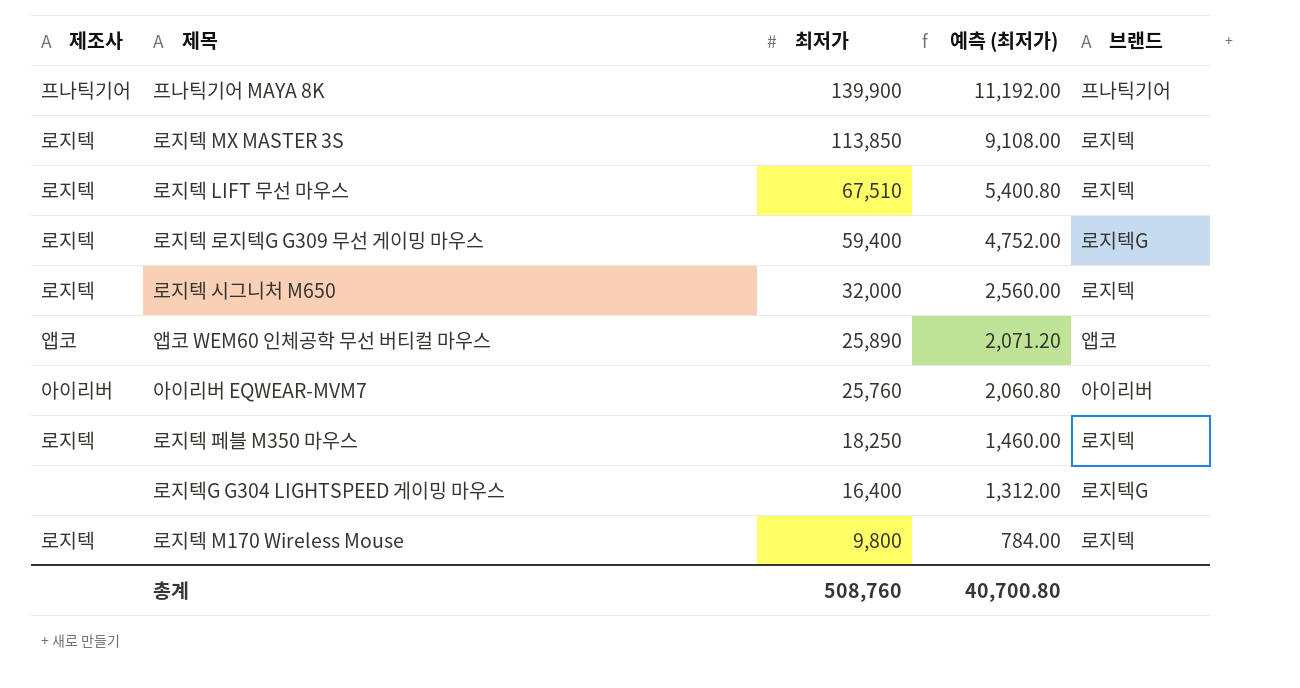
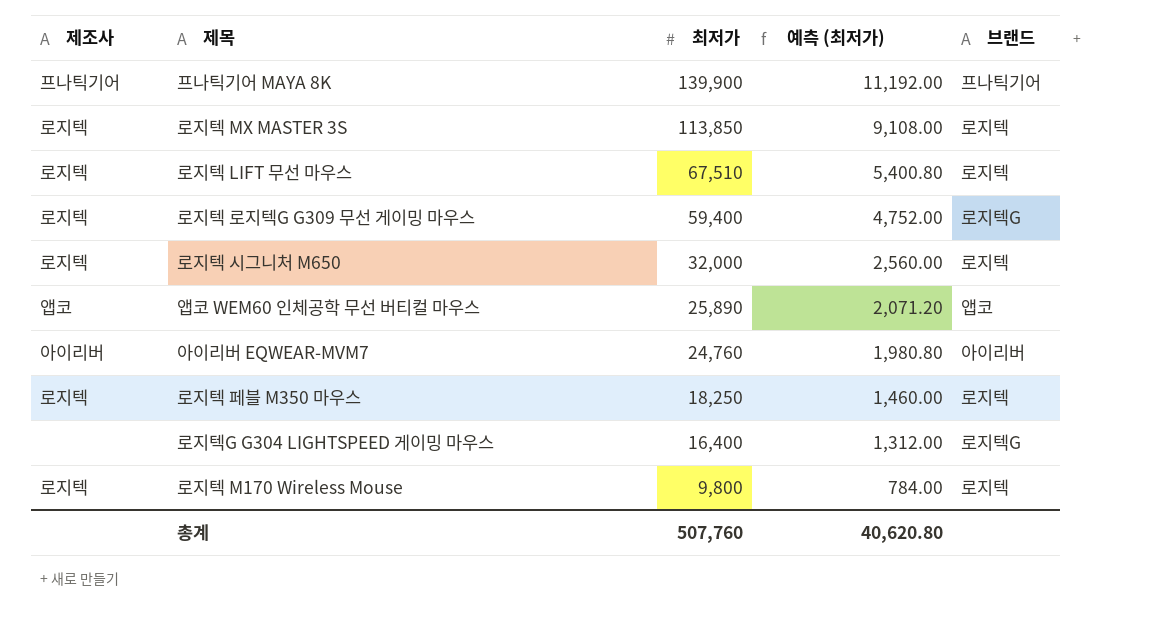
아이리버 EQWEAR-MVM7 | 최저가: 25,760 -> 24,760
아이리버 EQWEAR-MVM7 | 예측 (최저가): 2,060.80 -> 1,980.80
총계 | 최저가: 508,760 -> 507,760
총계 | 예측 (최저가): 40,700.80 -> 40,620.80

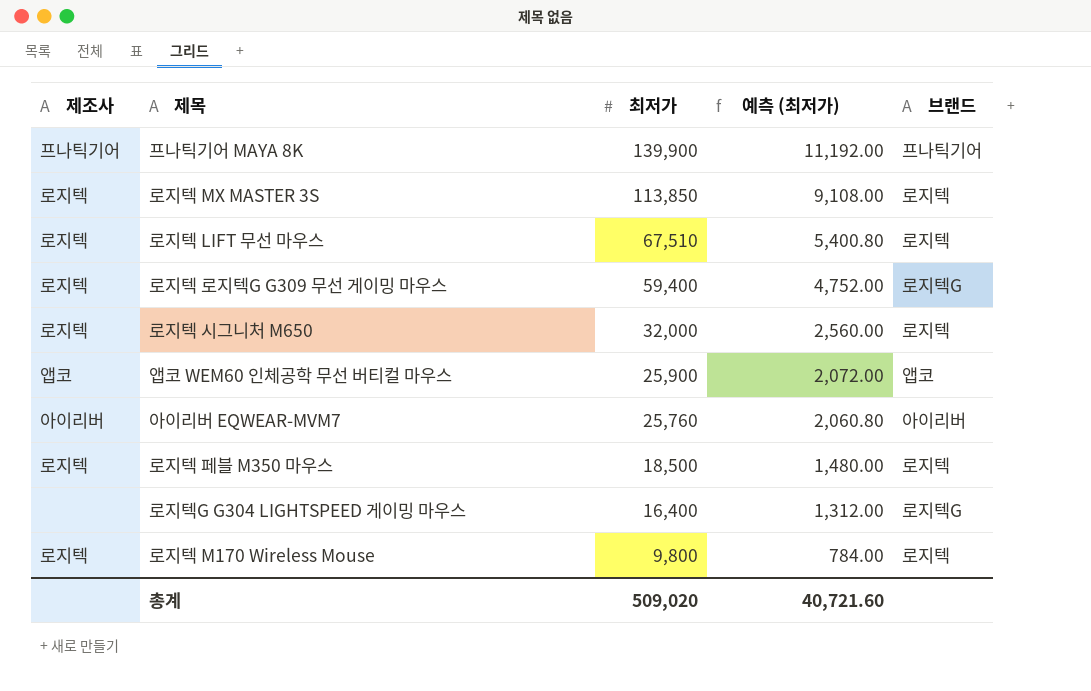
앱코 WEM60 인체공학 무선 버티컬 마우스 | 최저가: 25,890 -> 25,900
앱코 WEM60 인체공학 무선 버티컬 마우스 | 예측 (최저가): 2,071.20 -> 2,072.00
아이리버 EQWEAR-MVM7 | 최저가: 24,760 -> 25,760
아이리버 EQWEAR-MVM7 | 예측 (최저가): 1,980.80 -> 2,060.80
로지텍 페블 M350 마우스 | 최저가: 18,250 -> 18,500
로지텍 페블 M350 마우스 | 예측 (최저가): 1,460.00 -> 1,480.00
총계 | 최저가: 507,760 -> 509,020
총계 | 예측 (최저가): 40,620.80 -> 40,721.60

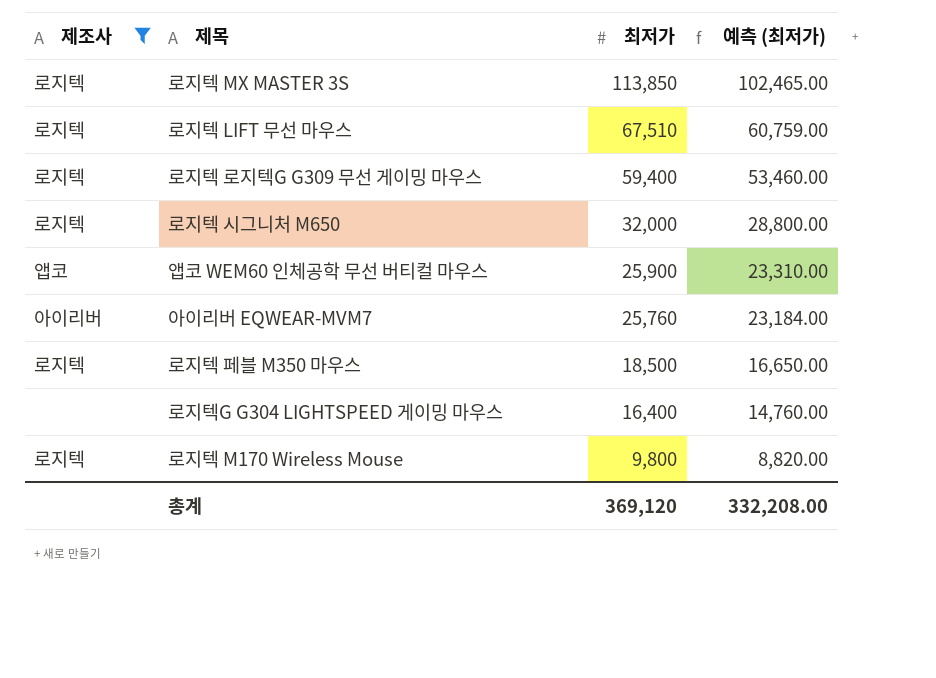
filter: none -> 제조사 != 프나틱기어
column 브랜드 | position: 5 -> none
column 예측 (최저가) | formula: [최저가] * 0.08 -> [최저가] * 0.9
총계 | 최저가: 509,020 -> 369,120
총계 | 예측 (최저가): 40,721.60 -> 332,208.00

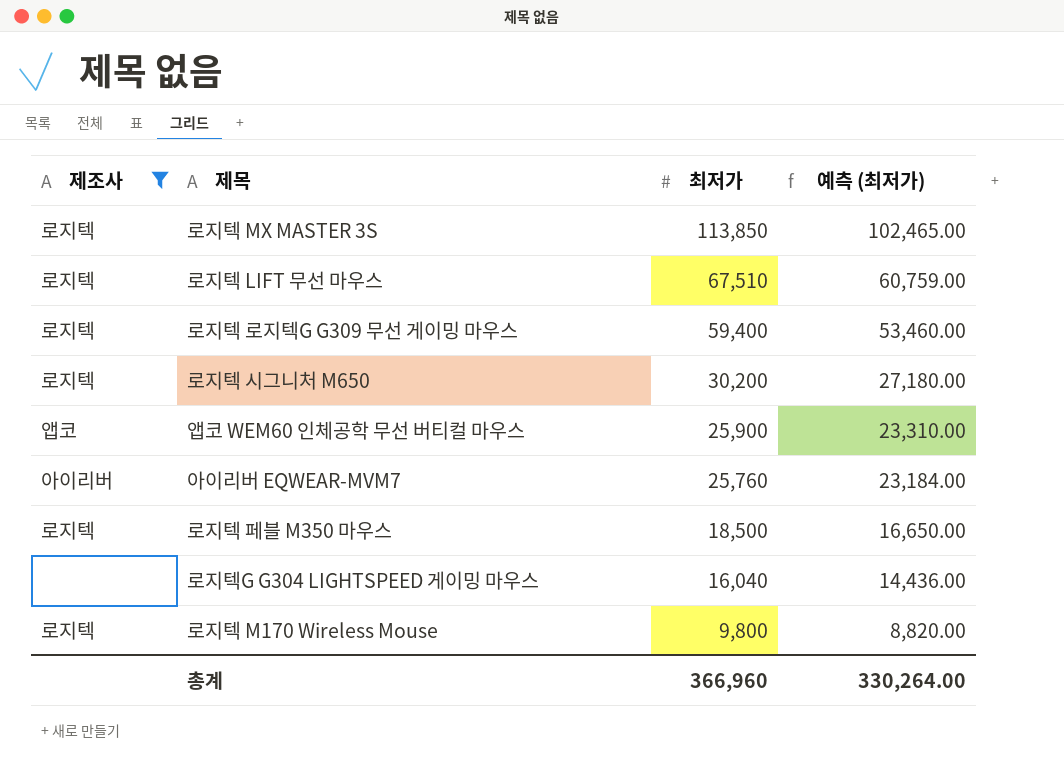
로지텍 시그니처 M650 | 최저가: 32,000 -> 30,200
로지텍 시그니처 M650 | 예측 (최저가): 28,800.00 -> 27,180.00
로지텍G G304 LIGHTSPEED 게이밍 마우스 | 최저가: 16,400 -> 16,040
로지텍G G304 LIGHTSPEED 게이밍 마우스 | 예측 (최저가): 14,760.00 -> 14,436.00
총계 | 최저가: 369,120 -> 366,960
총계 | 예측 (최저가): 332,208.00 -> 330,264.00

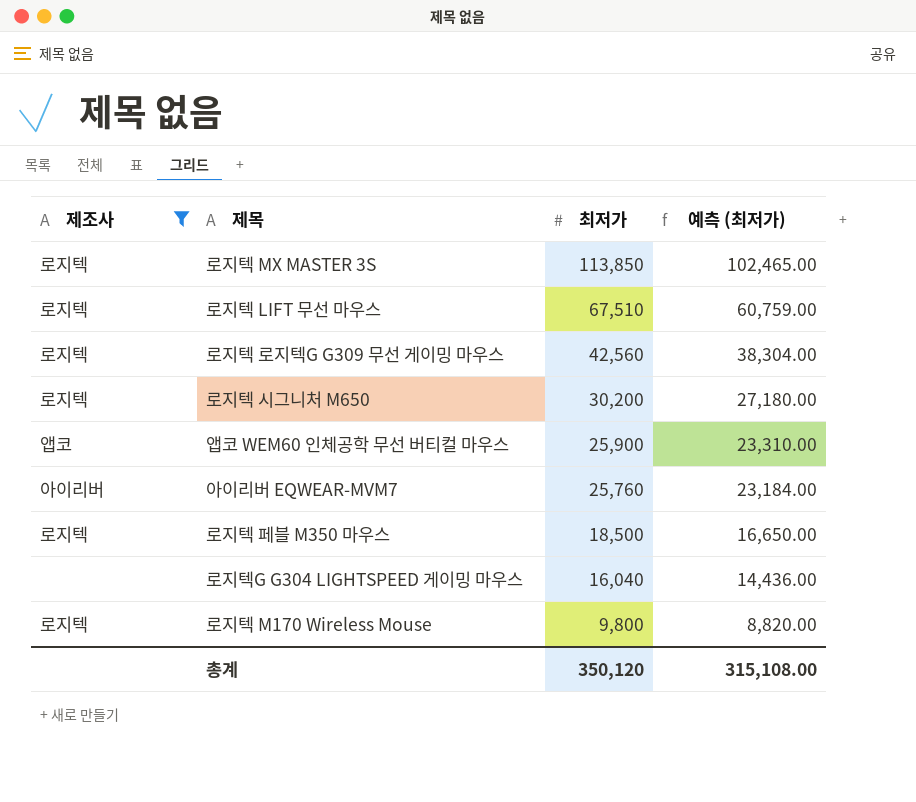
로지텍 로지텍G G309 무선 게이밍 마우스 | 최저가: 59,400 -> 42,560
로지텍 로지텍G G309 무선 게이밍 마우스 | 예측 (최저가): 53,460.00 -> 38,304.00
총계 | 최저가: 366,960 -> 350,120
총계 | 예측 (최저가): 330,264.00 -> 315,108.00

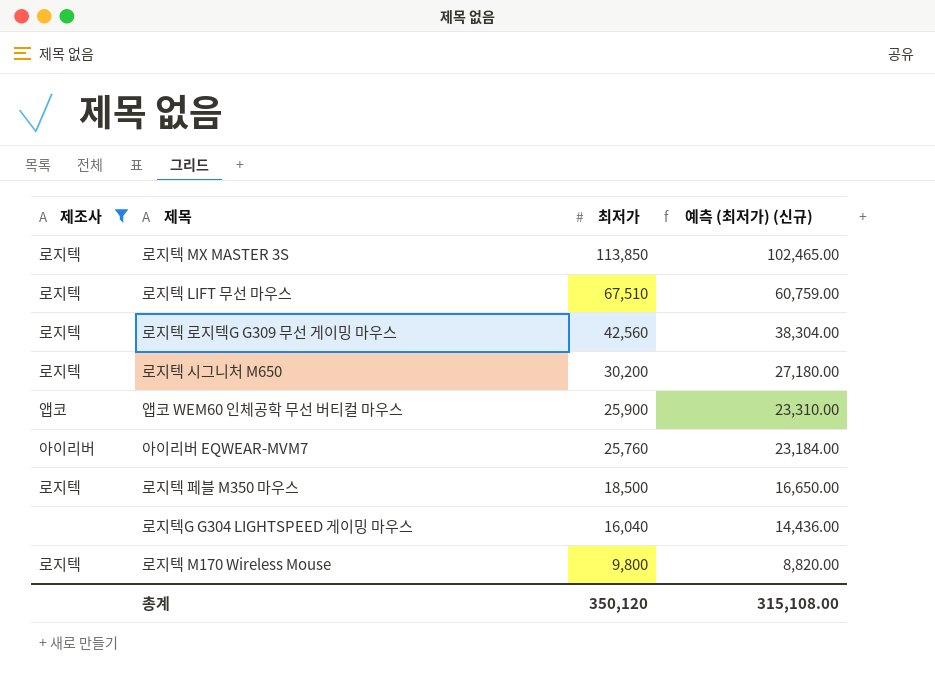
column name: 예측 (최저가) -> 예측 (최저가) (신규)

